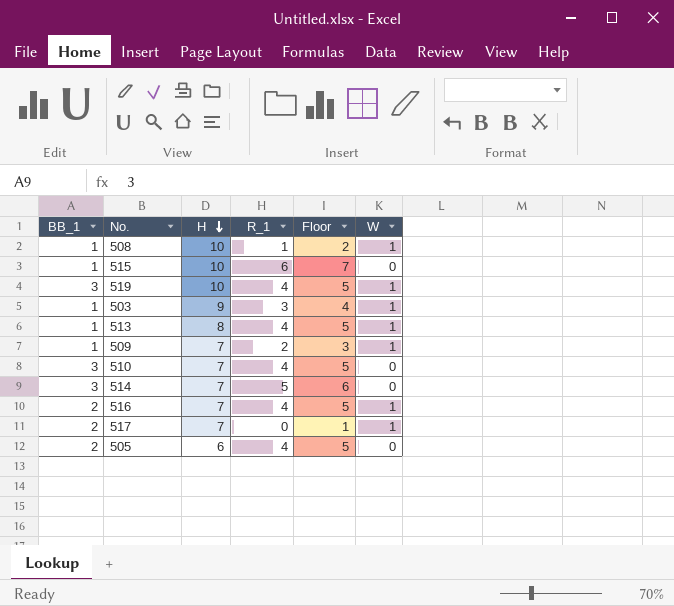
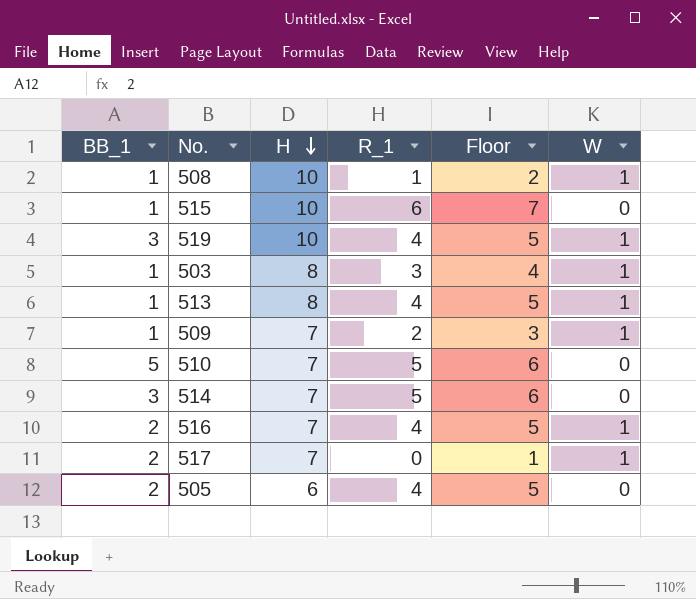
503 | H: 9 -> 8
510 | BB_1: 3 -> 5
510 | R_1: 4 -> 5
510 | Floor: 5 -> 6

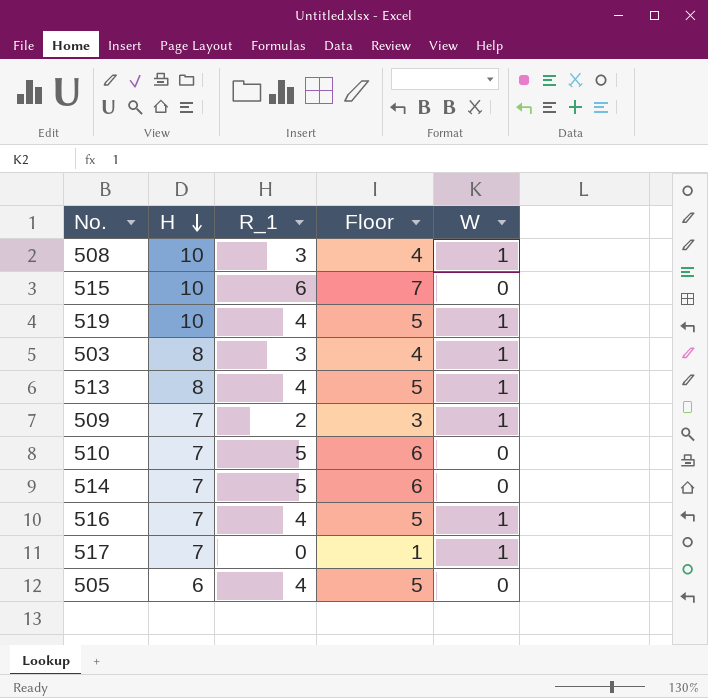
column BB_1 | position: 1 -> none
508 | R_1: 1 -> 3
508 | Floor: 2 -> 4

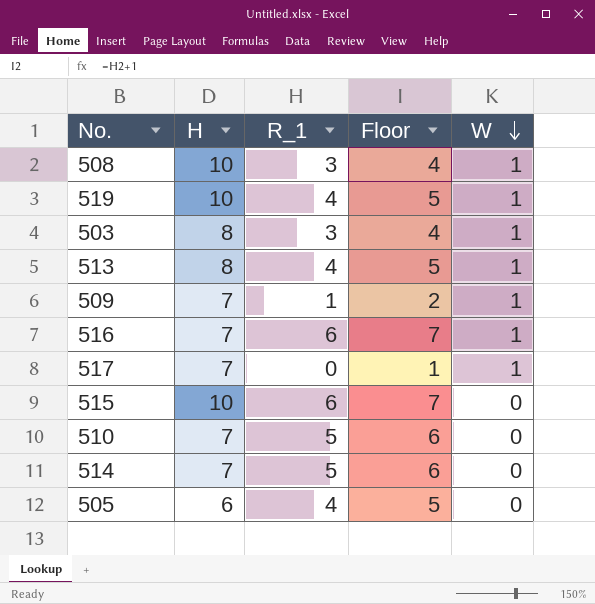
row order: H descending -> W descending
509 | R_1: 2 -> 1
509 | Floor: 3 -> 2
516 | R_1: 4 -> 6
516 | Floor: 5 -> 7

